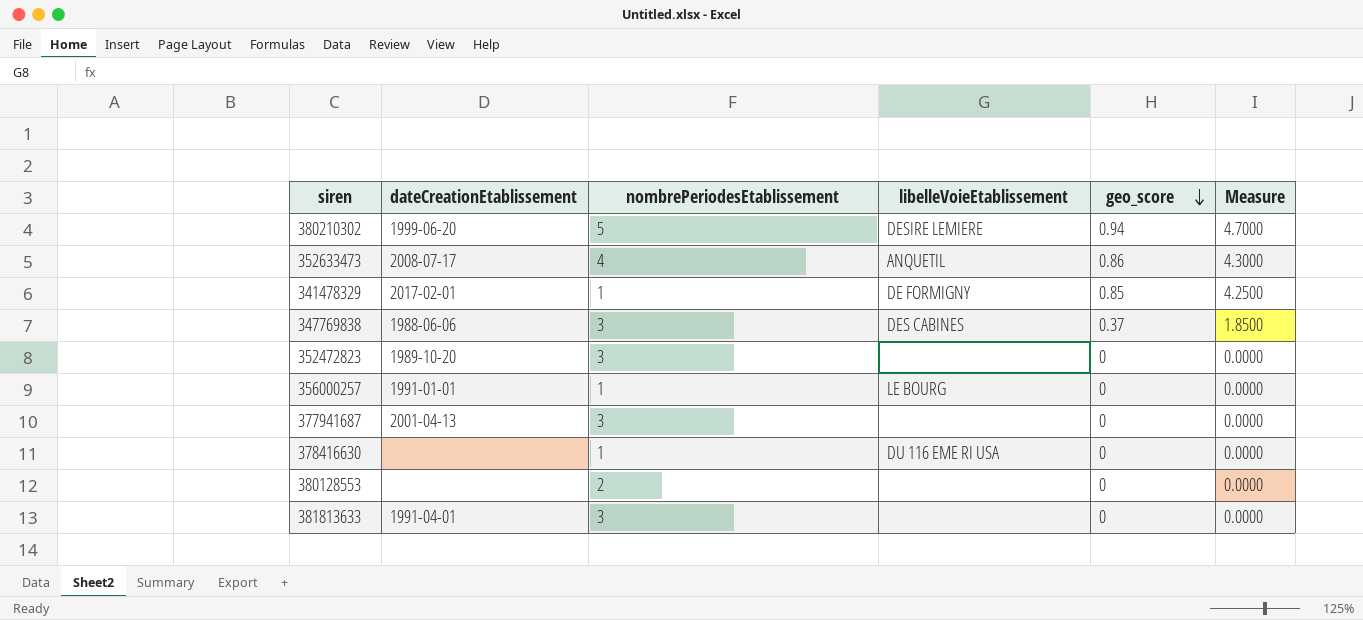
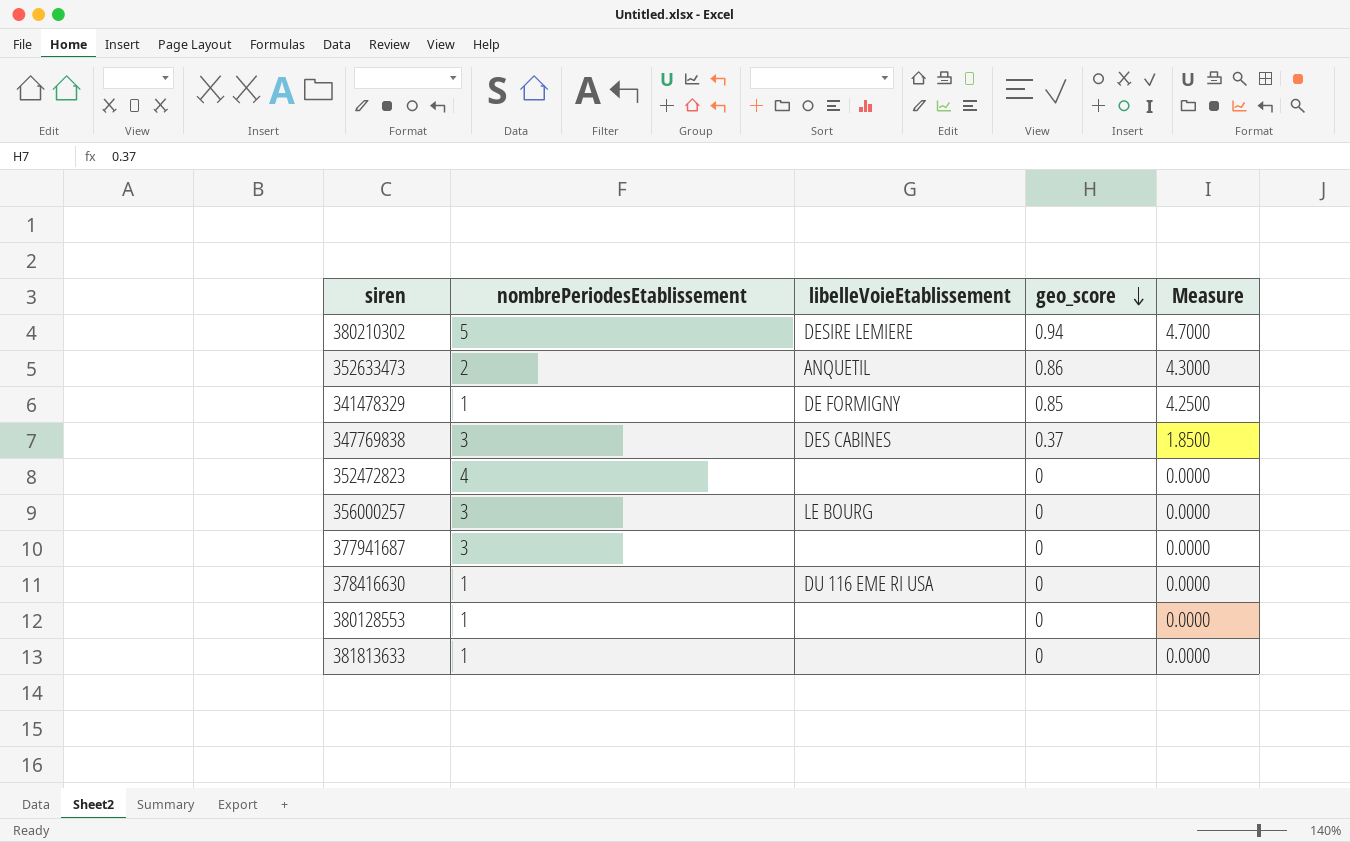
column dateCreationEtablissement | position: 2 -> none
352633473 | nombrePeriodesEtablissement: 4 -> 2
352472823 | nombrePeriodesEtablissement: 3 -> 4
356000257 | nombrePeriodesEtablissement: 1 -> 3
380128553 | nombrePeriodesEtablissement: 2 -> 1
381813633 | nombrePeriodesEtablissement: 3 -> 1

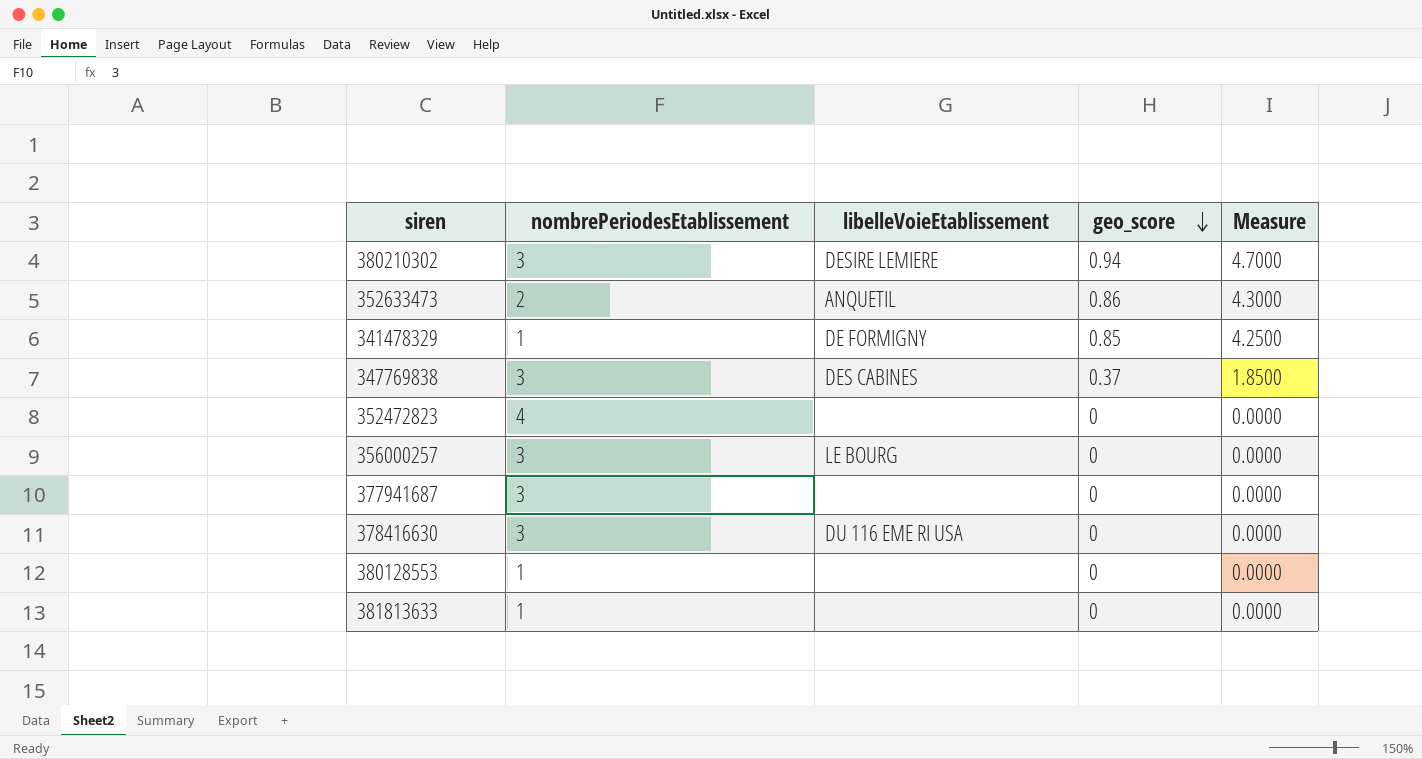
380210302 | nombrePeriodesEtablissement: 5 -> 3
378416630 | nombrePeriodesEtablissement: 1 -> 3

